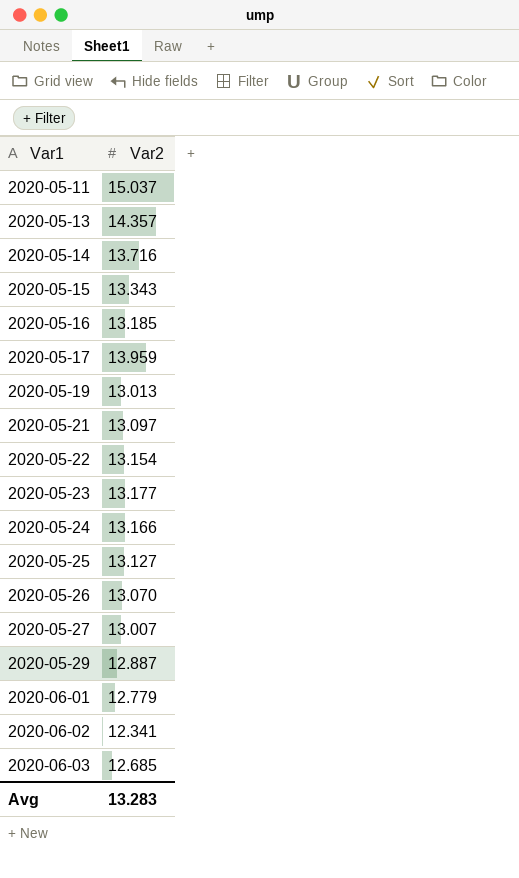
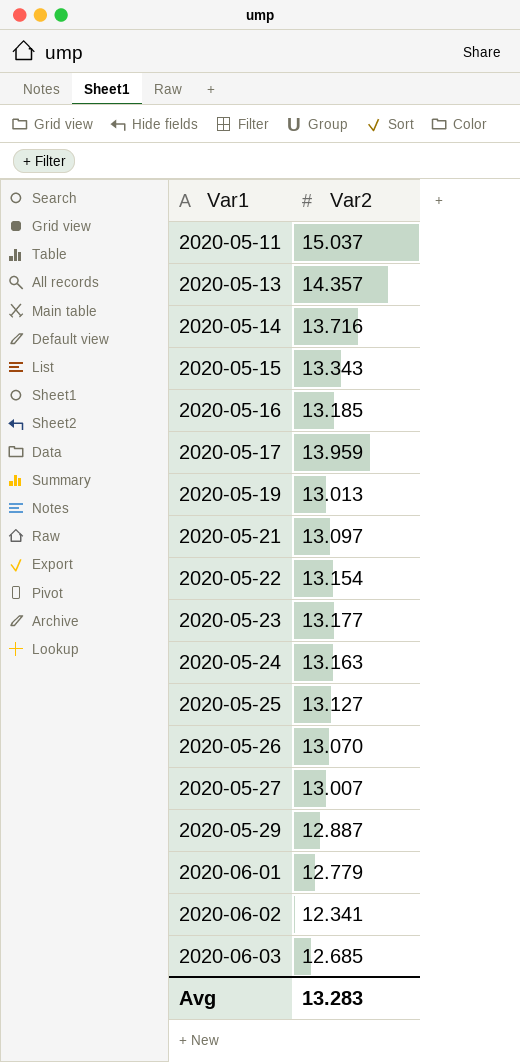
2020-05-24 | Var2: 13.166 -> 13.163

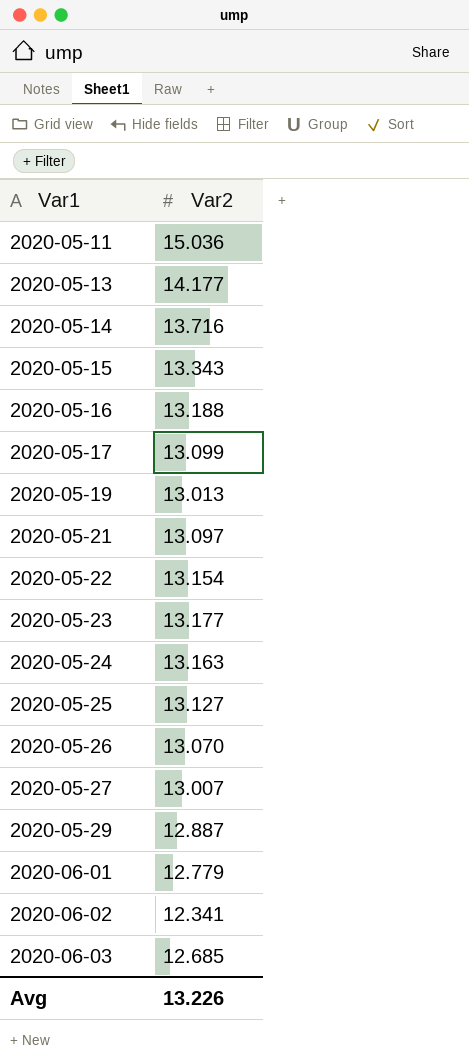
2020-05-11 | Var2: 15.037 -> 15.036
2020-05-13 | Var2: 14.357 -> 14.177
2020-05-16 | Var2: 13.185 -> 13.188
2020-05-17 | Var2: 13.959 -> 13.099
Avg | Var2: 13.283 -> 13.226

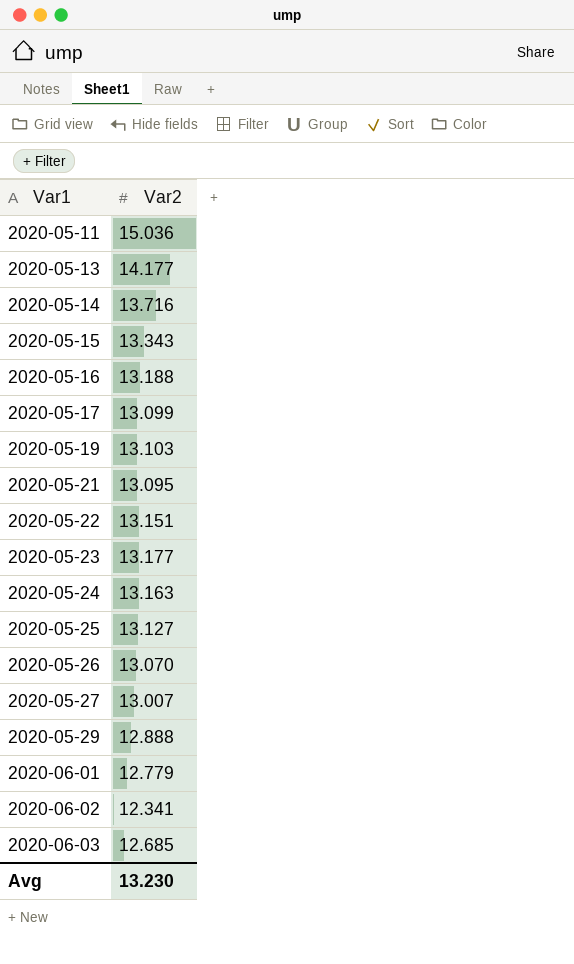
2020-05-19 | Var2: 13.013 -> 13.103
2020-05-21 | Var2: 13.097 -> 13.095
2020-05-22 | Var2: 13.154 -> 13.151
2020-05-29 | Var2: 12.887 -> 12.888
Avg | Var2: 13.226 -> 13.230

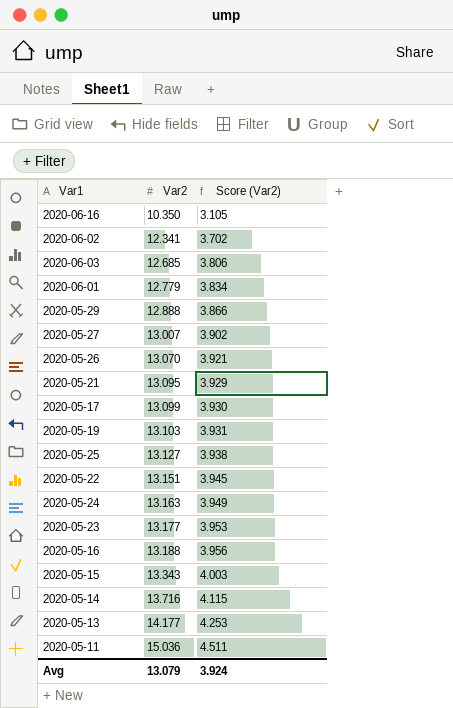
row order: Var1 ascending -> Var2 ascending
column Score (Var2) | formula: none -> [Var2] * 0.3
row 2020-06-16: none -> 10.350 | 3.105
Avg | Var2: 13.230 -> 13.079

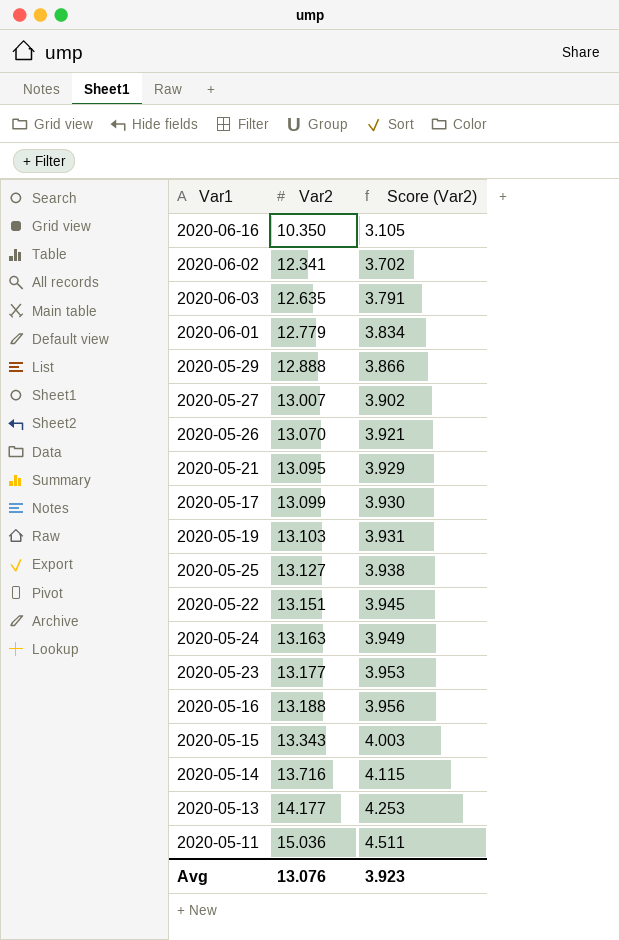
2020-06-03 | Var2: 12.685 -> 12.635
2020-06-03 | Score (Var2): 3.806 -> 3.791
Avg | Var2: 13.079 -> 13.076
Avg | Score (Var2): 3.924 -> 3.923

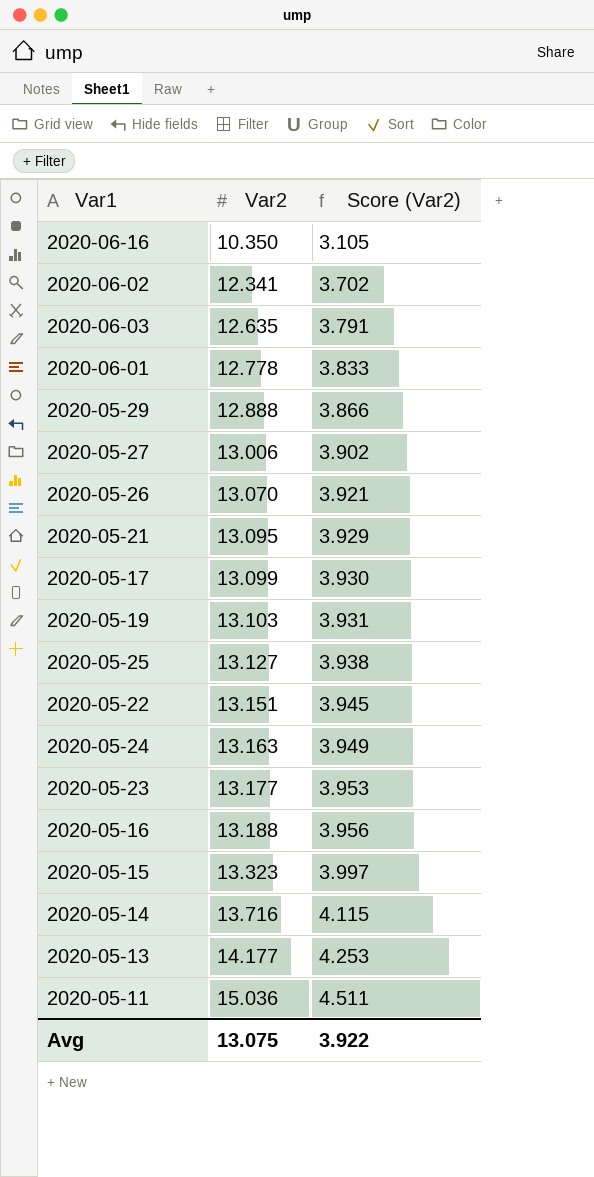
2020-06-01 | Var2: 12.779 -> 12.778
2020-06-01 | Score (Var2): 3.834 -> 3.833
2020-05-27 | Var2: 13.007 -> 13.006
2020-05-15 | Var2: 13.343 -> 13.323
2020-05-15 | Score (Var2): 4.003 -> 3.997
Avg | Var2: 13.076 -> 13.075
Avg | Score (Var2): 3.923 -> 3.922

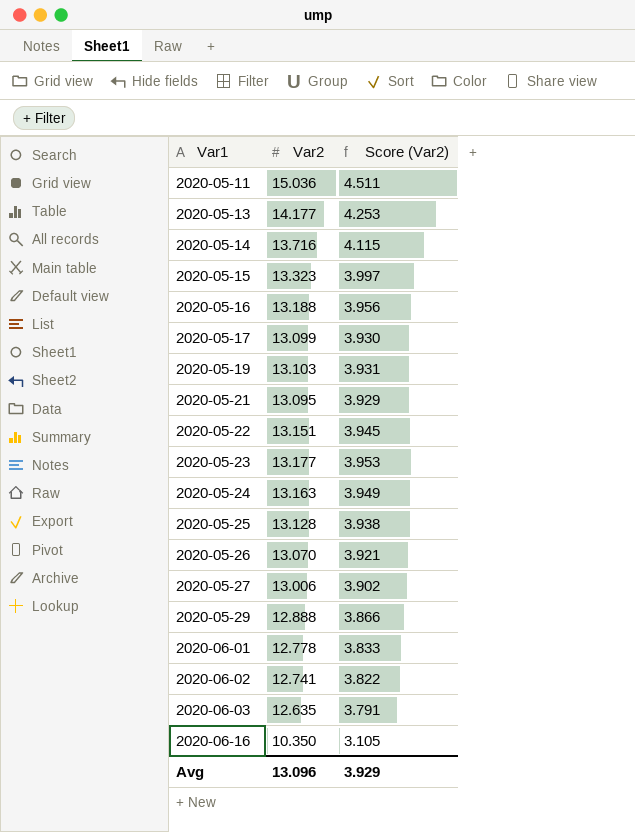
row order: Var2 ascending -> Var1 ascending
2020-05-25 | Var2: 13.127 -> 13.128
2020-06-02 | Var2: 12.341 -> 12.741
2020-06-02 | Score (Var2): 3.702 -> 3.822
Avg | Var2: 13.075 -> 13.096
Avg | Score (Var2): 3.922 -> 3.929

